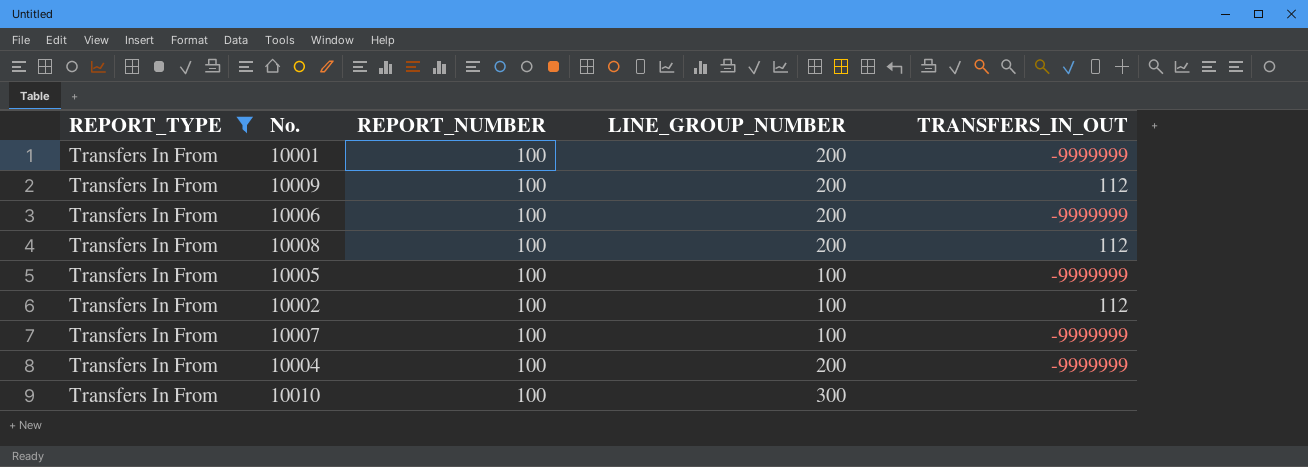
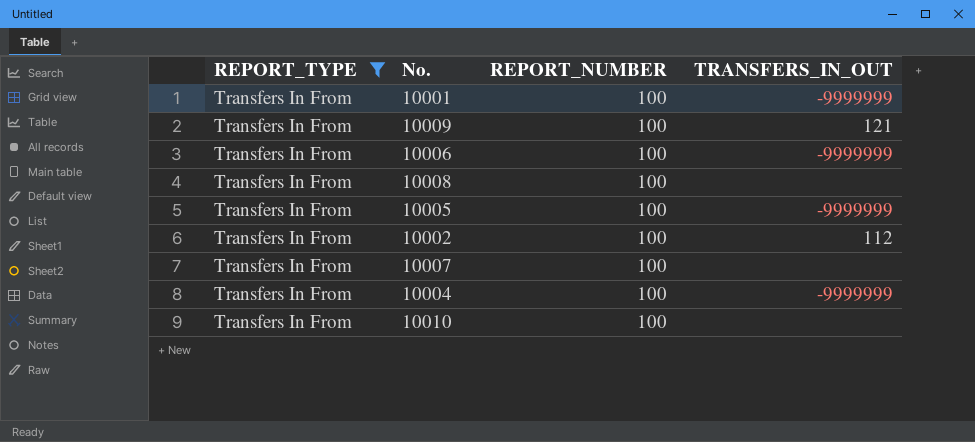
column LINE_GROUP_NUMBER | position: 4 -> none
10009 | TRANSFERS_IN_OUT: 112 -> 121
10008 | TRANSFERS_IN_OUT: 112 -> none
10007 | TRANSFERS_IN_OUT: -9999999 -> none

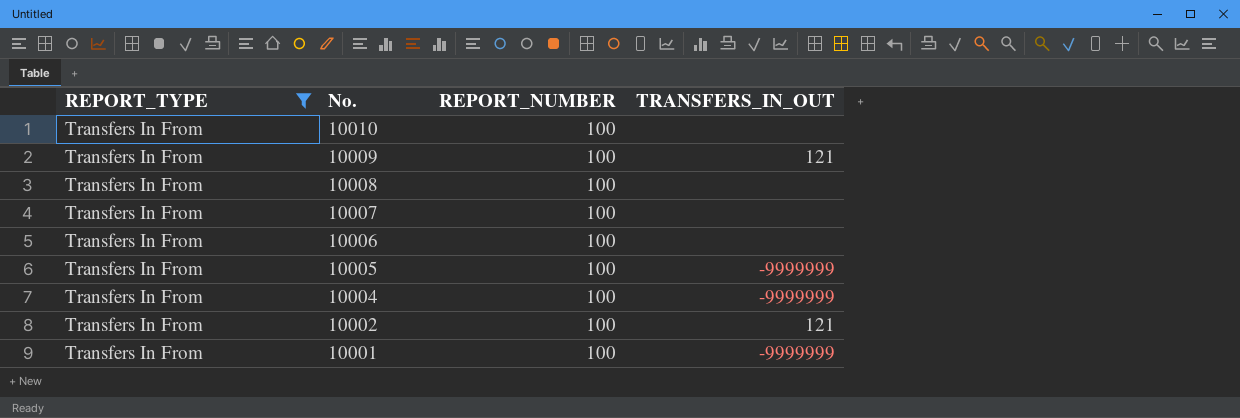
row order: none -> No. descending
10006 | TRANSFERS_IN_OUT: -9999999 -> none
10002 | TRANSFERS_IN_OUT: 112 -> 121

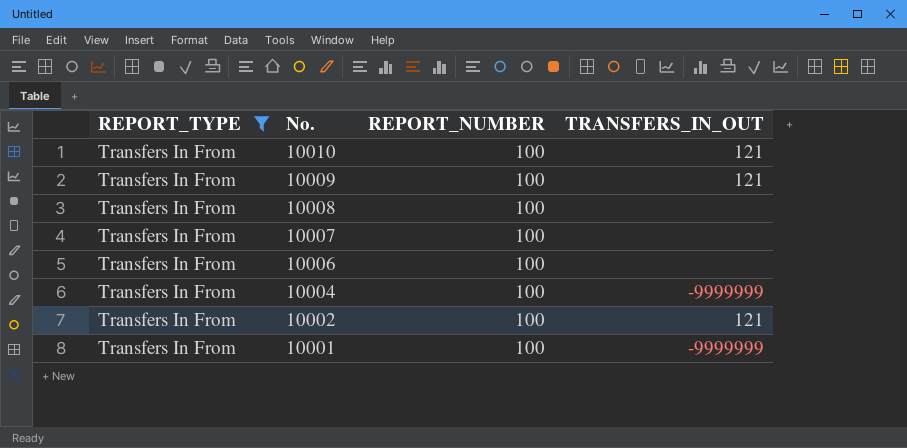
row 10005: Transfers In From | 100 | -9999999 -> none
10010 | TRANSFERS_IN_OUT: none -> 121

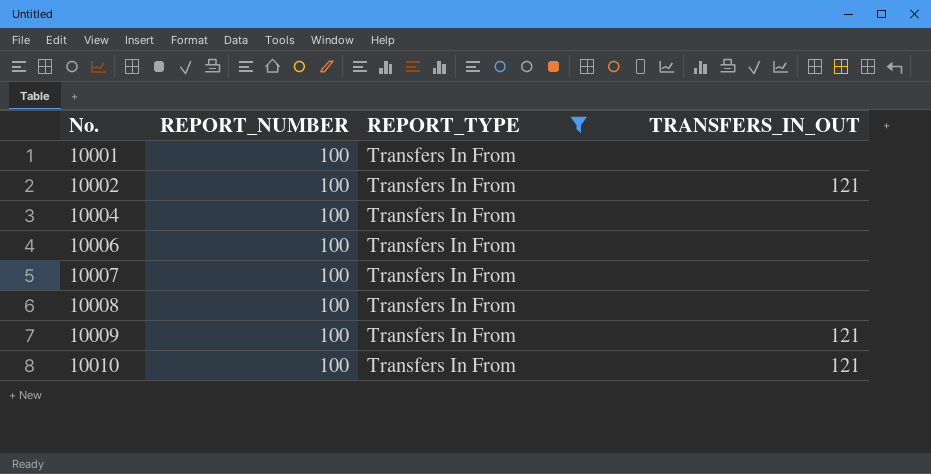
row order: No. descending -> No. ascending
column REPORT_TYPE | position: 1 -> 3
10001 | TRANSFERS_IN_OUT: -9999999 -> none
10004 | TRANSFERS_IN_OUT: -9999999 -> none

